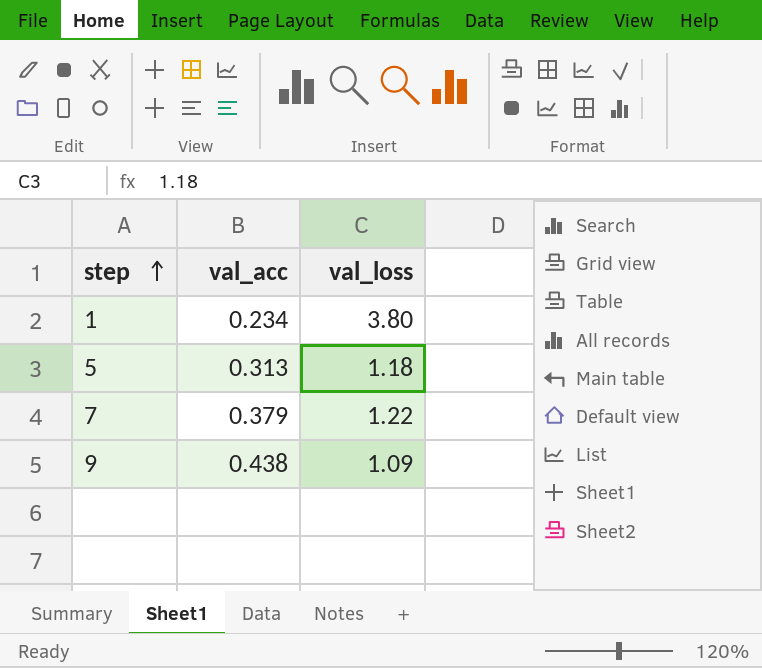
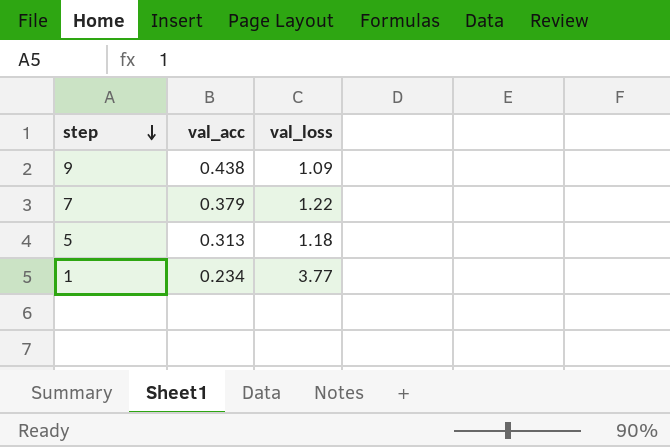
row order: step ascending -> step descending
1 | val_loss: 3.80 -> 3.77

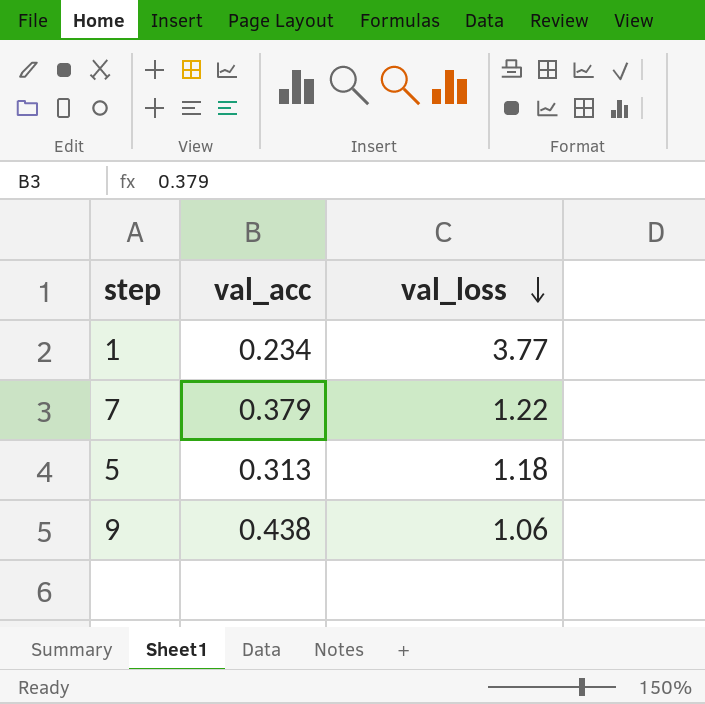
row order: step descending -> val_loss descending
9 | val_loss: 1.09 -> 1.06

